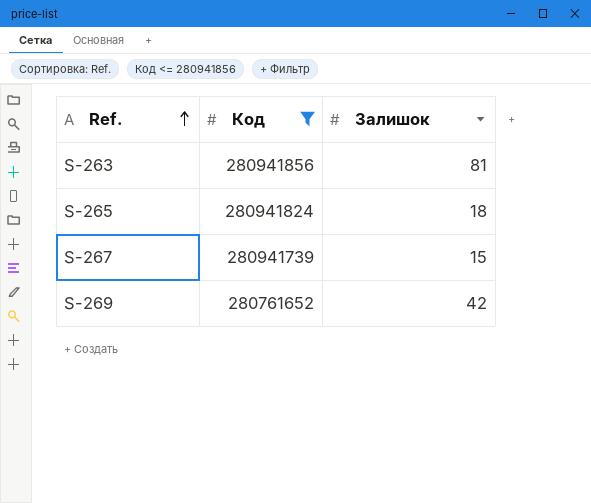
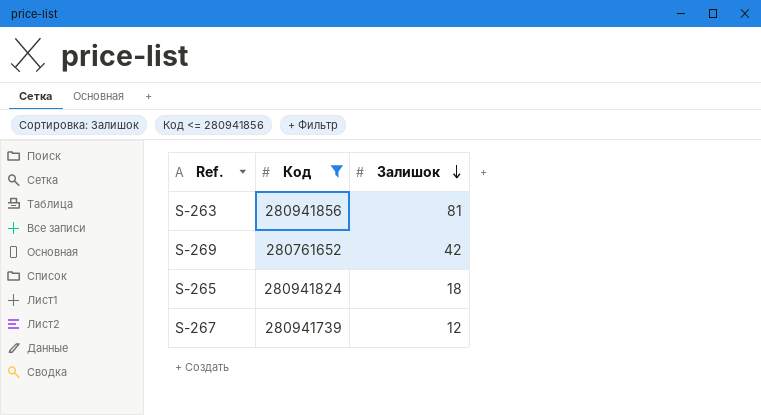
row order: Ref. ascending -> Залишок descending
S-267 | Залишок: 15 -> 12

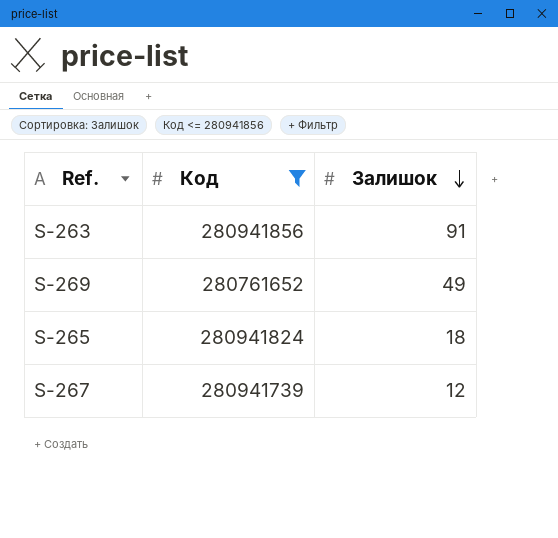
S-263 | Залишок: 81 -> 91
S-269 | Залишок: 42 -> 49

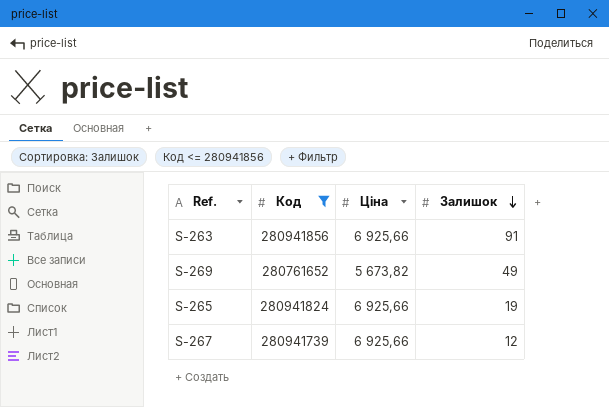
column Ціна | position: none -> 3
S-265 | Залишок: 18 -> 19

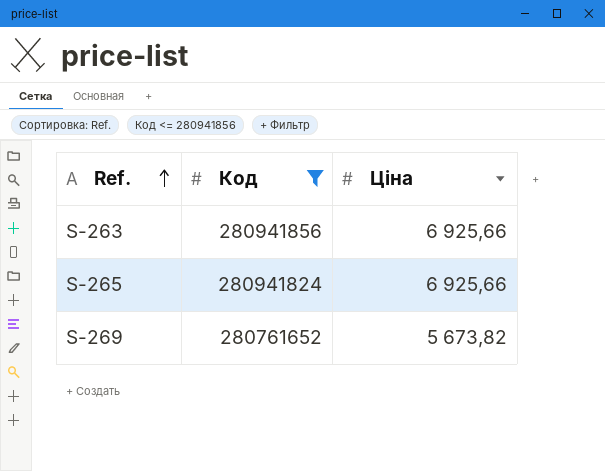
row order: Залишок descending -> Ref. ascending
column Залишок | position: 4 -> none
row S-267: 280941739 | 6 925,66 | 12 -> none

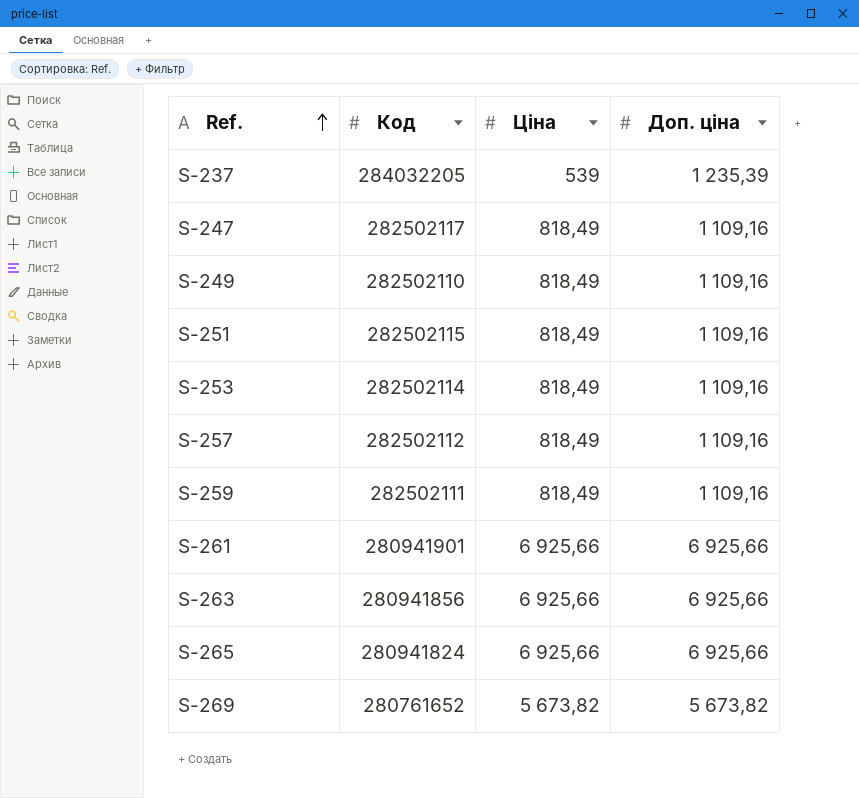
filter: Код <= 280941856 -> none
column Доп. ціна | position: none -> 4

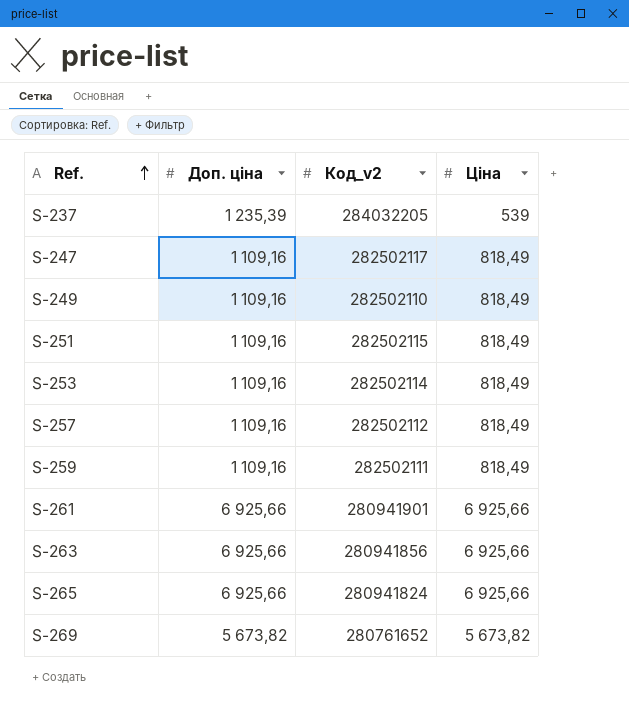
column Доп. ціна | position: 4 -> 2
column name: Код -> Код_v2

